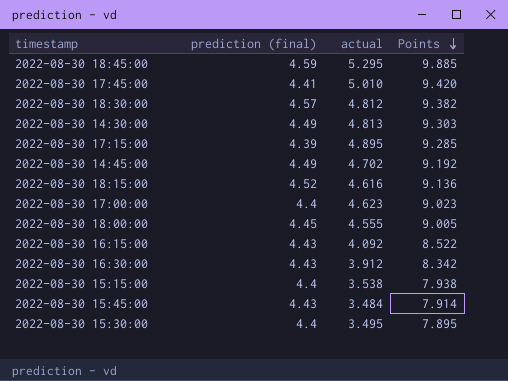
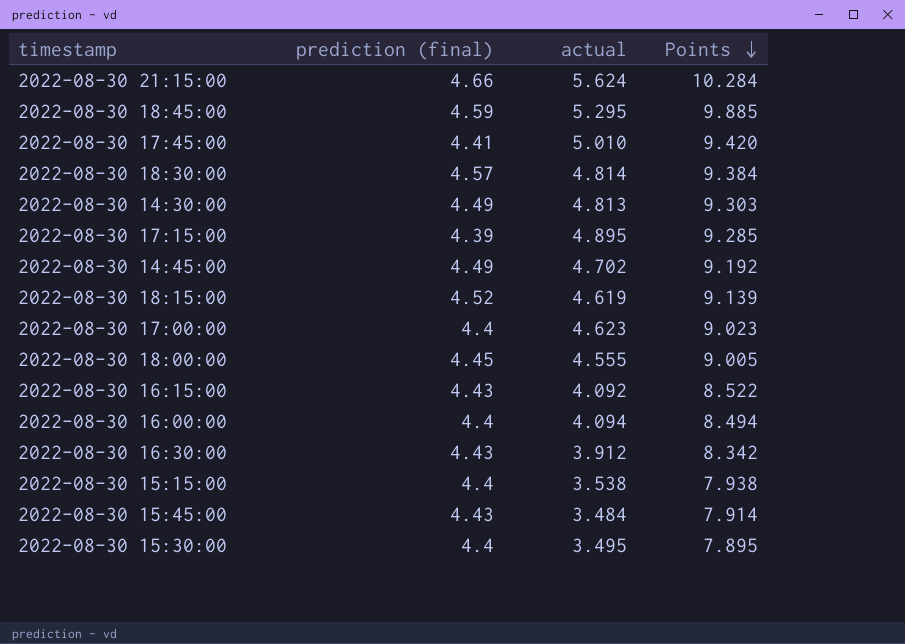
row 2022-08-30 21:15:00: none -> 4.66 | 5.624 | 10.284
2022-08-30 18:30:00 | actual: 4.812 -> 4.814
2022-08-30 18:30:00 | Points: 9.382 -> 9.384
2022-08-30 18:15:00 | actual: 4.616 -> 4.619
2022-08-30 18:15:00 | Points: 9.136 -> 9.139
row 2022-08-30 16:00:00: none -> 4.4 | 4.094 | 8.494

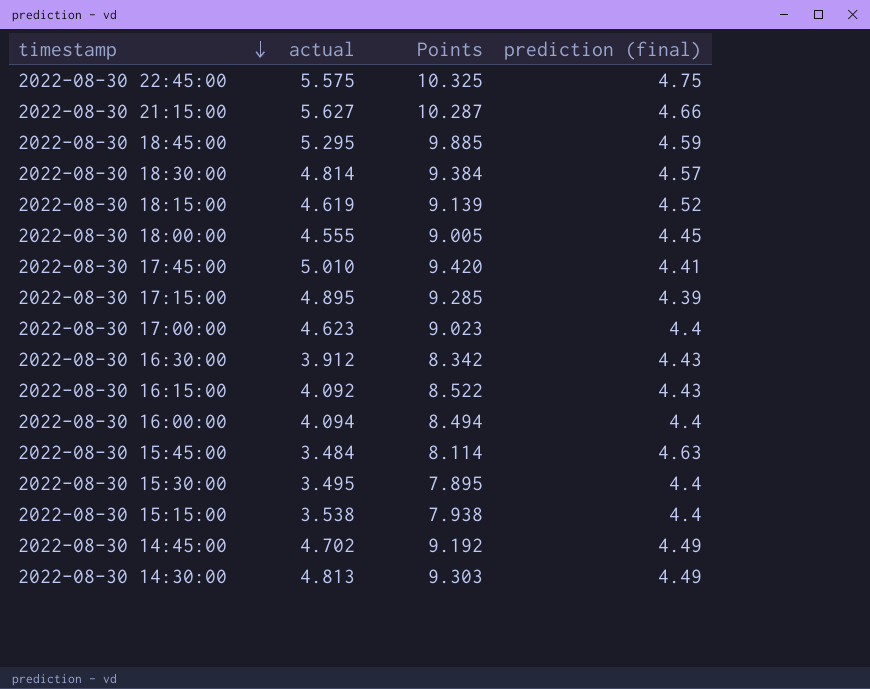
row order: Points descending -> timestamp descending
column prediction (final) | position: 2 -> 4
row 2022-08-30 22:45:00: none -> 5.575 | 10.325 | 4.75
2022-08-30 21:15:00 | actual: 5.624 -> 5.627
2022-08-30 21:15:00 | Points: 10.284 -> 10.287
2022-08-30 15:45:00 | Points: 7.914 -> 8.114
2022-08-30 15:45:00 | prediction (final): 4.43 -> 4.63

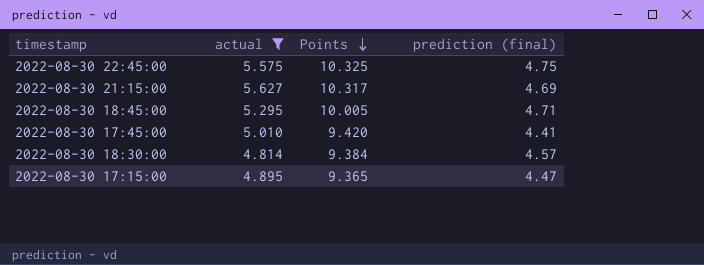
filter: none -> actual >= 4.814
row order: timestamp descending -> Points descending
2022-08-30 21:15:00 | Points: 10.287 -> 10.317
2022-08-30 21:15:00 | prediction (final): 4.66 -> 4.69
2022-08-30 18:45:00 | Points: 9.885 -> 10.005
2022-08-30 18:45:00 | prediction (final): 4.59 -> 4.71
2022-08-30 17:15:00 | Points: 9.285 -> 9.365
2022-08-30 17:15:00 | prediction (final): 4.39 -> 4.47

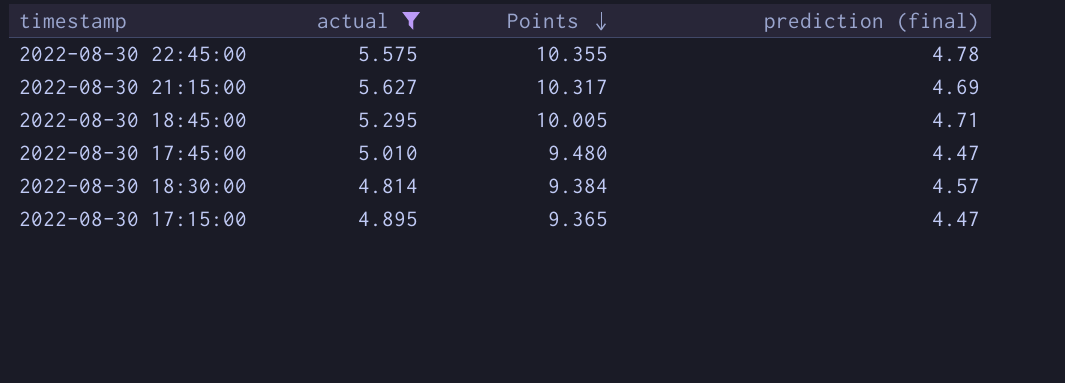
2022-08-30 22:45:00 | Points: 10.325 -> 10.355
2022-08-30 22:45:00 | prediction (final): 4.75 -> 4.78
2022-08-30 17:45:00 | Points: 9.420 -> 9.480
2022-08-30 17:45:00 | prediction (final): 4.41 -> 4.47

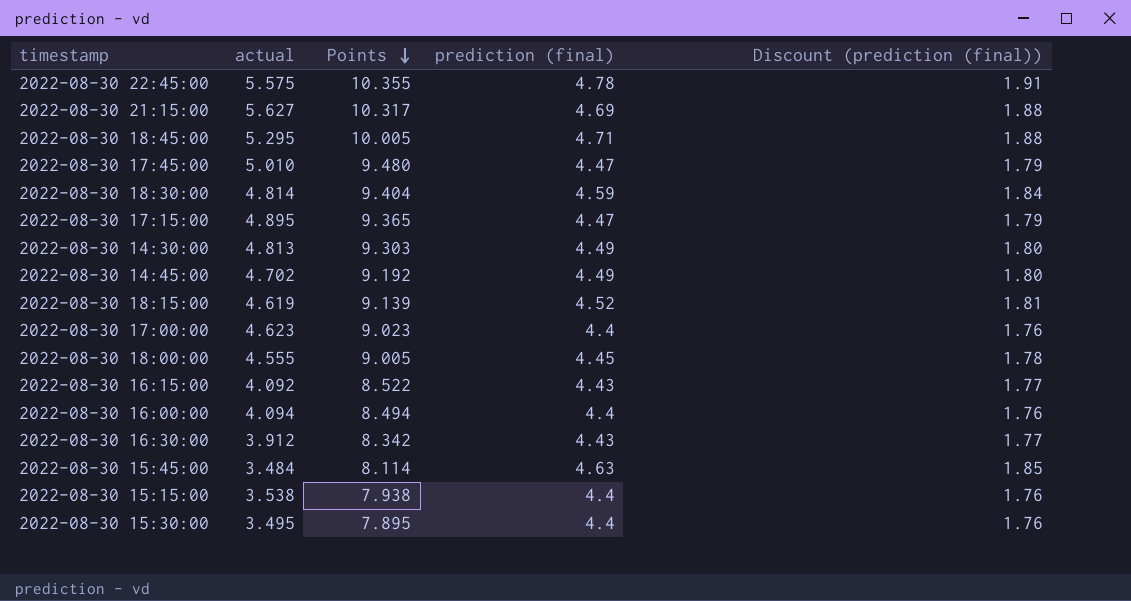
filter: actual >= 4.814 -> none
column Discount (prediction (final)) | formula: none -> [prediction (final)] * 0.4
2022-08-30 18:30:00 | Points: 9.384 -> 9.404
2022-08-30 18:30:00 | prediction (final): 4.57 -> 4.59

